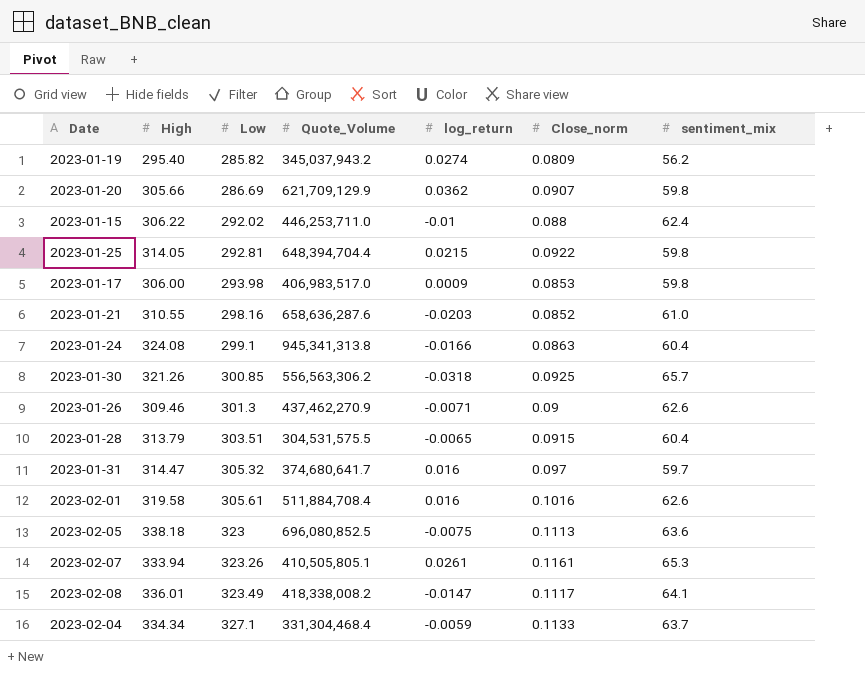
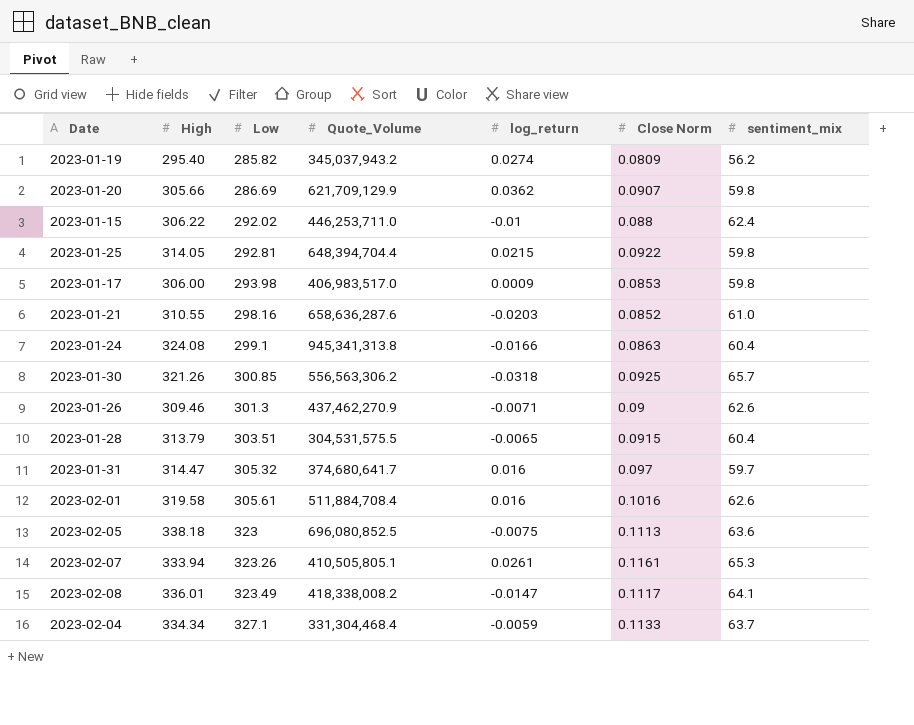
column name: Close_norm -> Close Norm

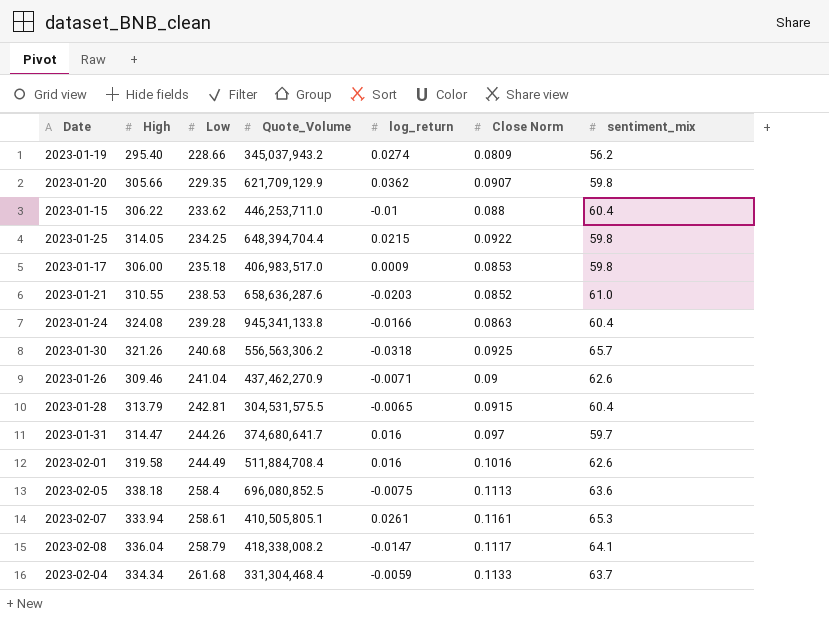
2023-01-19 | Low: 285.82 -> 228.66
2023-01-20 | Low: 286.69 -> 229.35
2023-01-15 | Low: 292.02 -> 233.62
2023-01-15 | sentiment_mix: 62.4 -> 60.4
2023-01-25 | Low: 292.81 -> 234.25
2023-01-17 | Low: 293.98 -> 235.18
2023-01-21 | Low: 298.16 -> 238.53
2023-01-24 | Low: 299.1 -> 239.28
2023-01-24 | Quote_Volume: 945,341,313.8 -> 945,341,133.8
2023-01-30 | Low: 300.85 -> 240.68
2023-01-26 | Low: 301.3 -> 241.04
2023-01-28 | Low: 303.51 -> 242.81
2023-01-31 | Low: 305.32 -> 244.26
2023-02-01 | Low: 305.61 -> 244.49
2023-02-05 | Low: 323 -> 258.4
2023-02-07 | Low: 323.26 -> 258.61
2023-02-08 | High: 336.01 -> 336.04
2023-02-08 | Low: 323.49 -> 258.79
2023-02-04 | Low: 327.1 -> 261.68

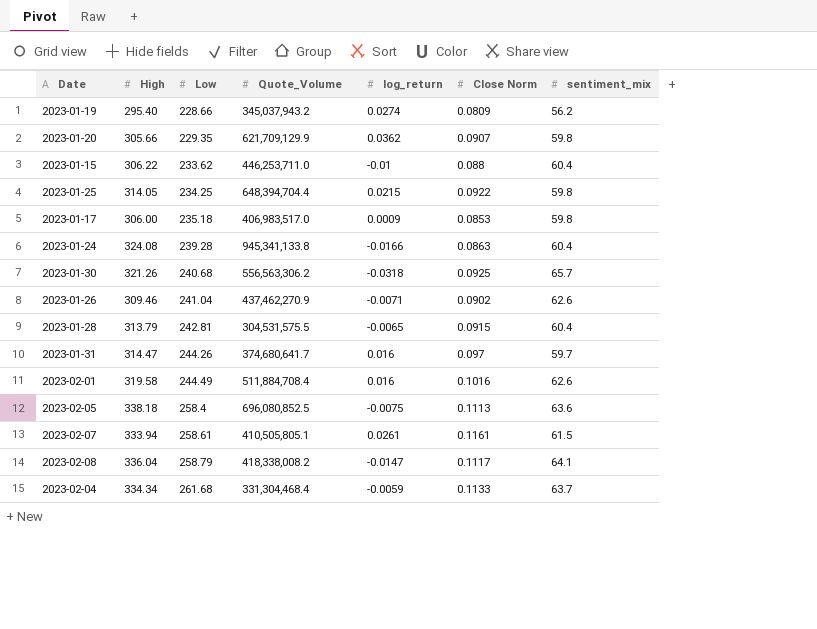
row 2023-01-21: 310.55 | 238.53 | 658,636,287.6 | -0.0203 | 0.0852 | 61.0 -> none
2023-01-26 | Close Norm: 0.09 -> 0.0902
2023-02-07 | sentiment_mix: 65.3 -> 61.5

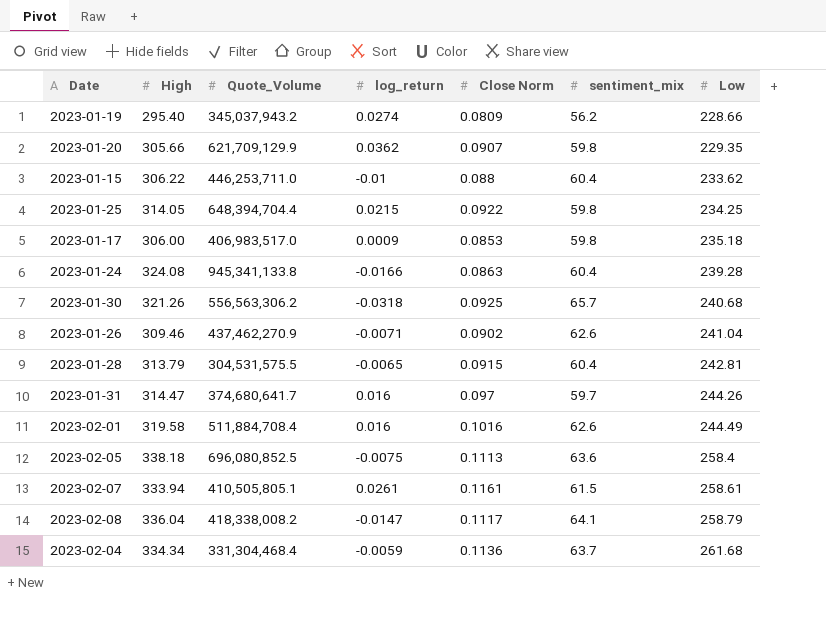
column Low | position: 3 -> 7
2023-02-04 | Close Norm: 0.1133 -> 0.1136

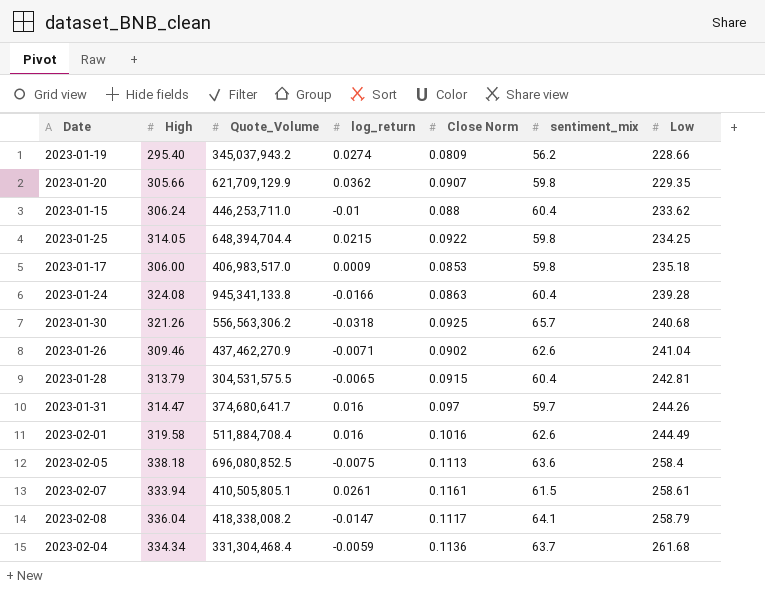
2023-01-15 | High: 306.22 -> 306.24

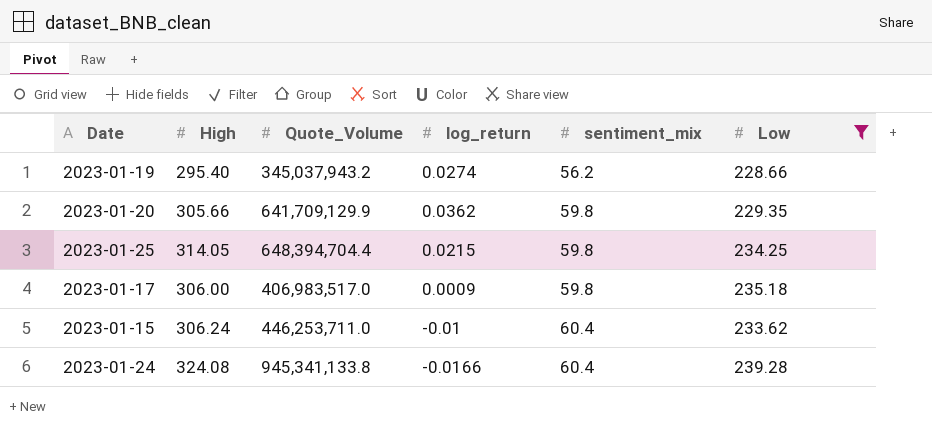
filter: none -> Low <= 239.28
row order: Low ascending -> sentiment_mix ascending
column Close Norm | position: 5 -> none
2023-01-20 | Quote_Volume: 621,709,129.9 -> 641,709,129.9

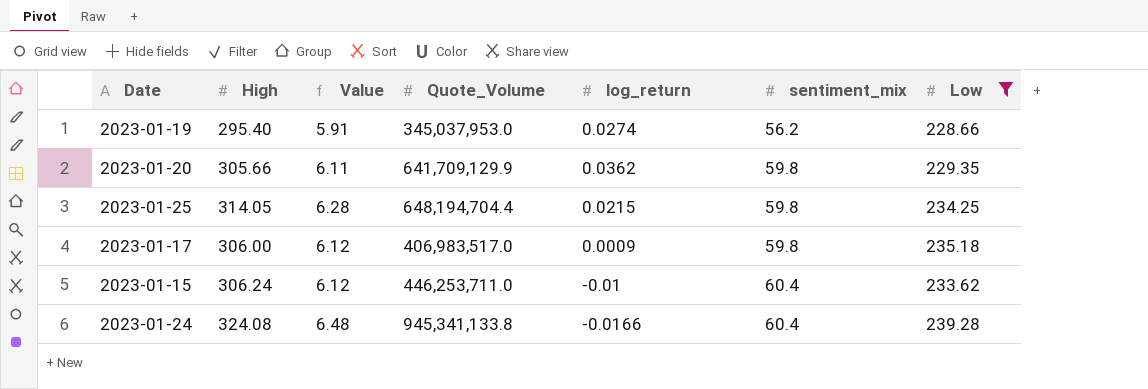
column Value | formula: none -> [High] * 0.02
2023-01-19 | Quote_Volume: 345,037,943.2 -> 345,037,953.0
2023-01-25 | Quote_Volume: 648,394,704.4 -> 648,194,704.4

